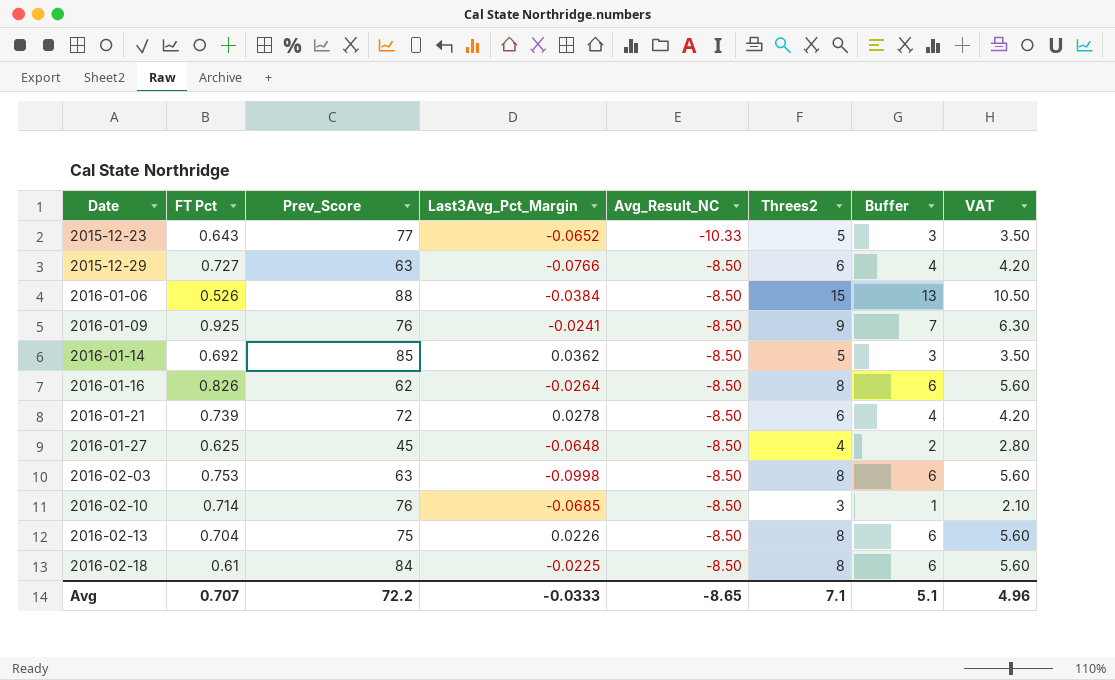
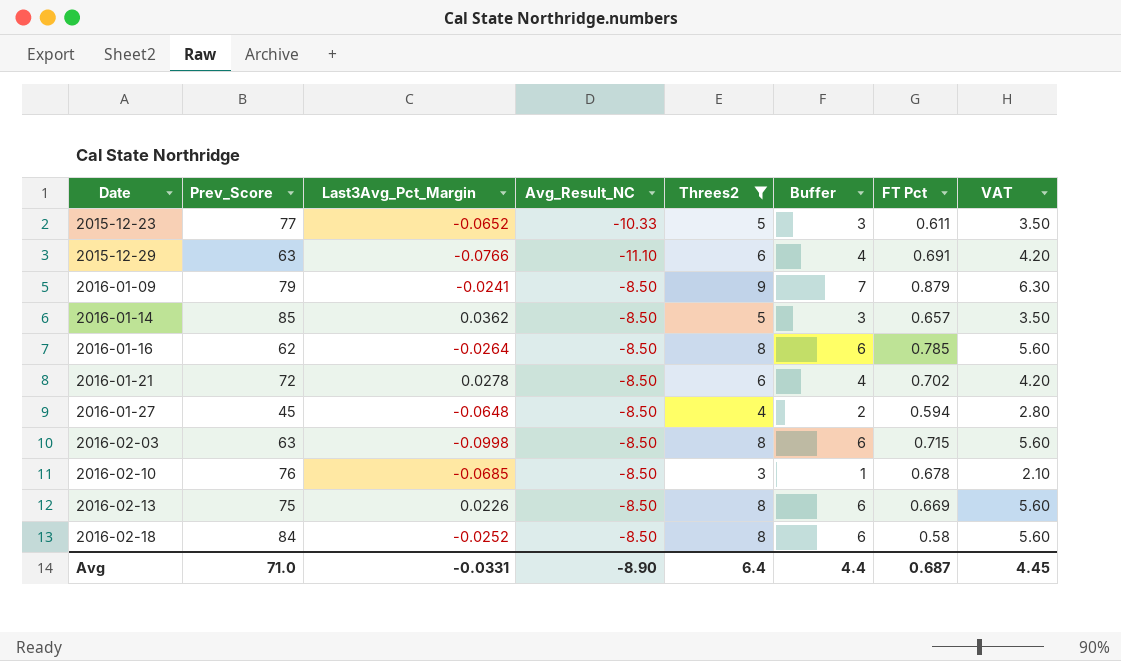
filter: none -> Threes2 != 15
column FT Pct | position: 2 -> 7
2015-12-23 | FT Pct: 0.643 -> 0.611
2015-12-29 | Avg_Result_NC: -8.50 -> -11.10
2015-12-29 | FT Pct: 0.727 -> 0.691
2016-01-09 | Prev_Score: 76 -> 79
2016-01-09 | FT Pct: 0.925 -> 0.879
2016-01-14 | FT Pct: 0.692 -> 0.657
2016-01-16 | FT Pct: 0.826 -> 0.785
2016-01-21 | FT Pct: 0.739 -> 0.702
2016-01-27 | FT Pct: 0.625 -> 0.594
2016-02-03 | FT Pct: 0.753 -> 0.715
2016-02-10 | FT Pct: 0.714 -> 0.678
2016-02-13 | FT Pct: 0.704 -> 0.669
2016-02-18 | Last3Avg_Pct_Margin: -0.0225 -> -0.0252
2016-02-18 | FT Pct: 0.61 -> 0.58
Avg | Prev_Score: 72.2 -> 71.0
Avg | Last3Avg_Pct_Margin: -0.0333 -> -0.0331
Avg | Avg_Result_NC: -8.65 -> -8.90
Avg | Threes2: 7.1 -> 6.4
Avg | Buffer: 5.1 -> 4.4
Avg | FT Pct: 0.707 -> 0.687
Avg | VAT: 4.96 -> 4.45

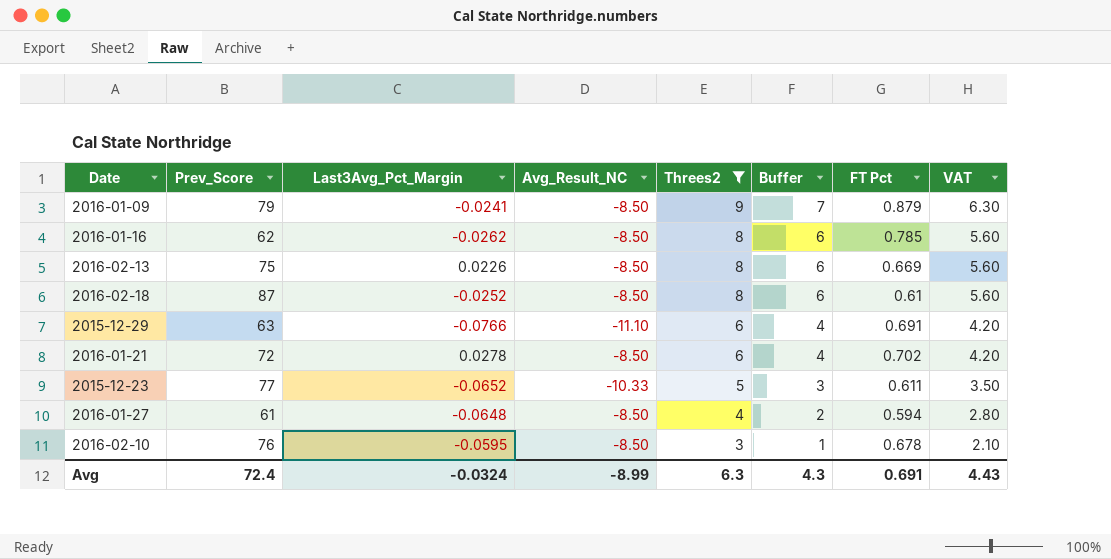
row order: Date ascending -> Threes2 descending
row 2016-01-14: 85 | 0.0362 | -8.50 | 5 | 3 | 0.657 | 3.50 -> none
row 2016-02-03: 63 | -0.0998 | -8.50 | 8 | 6 | 0.715 | 5.60 -> none
2016-01-16 | Last3Avg_Pct_Margin: -0.0264 -> -0.0262
2016-02-18 | Prev_Score: 84 -> 87
2016-02-18 | FT Pct: 0.58 -> 0.61
2016-01-27 | Prev_Score: 45 -> 61
2016-02-10 | Last3Avg_Pct_Margin: -0.0685 -> -0.0595
Avg | Prev_Score: 71.0 -> 72.4
Avg | Last3Avg_Pct_Margin: -0.0331 -> -0.0324
Avg | Avg_Result_NC: -8.90 -> -8.99
Avg | Threes2: 6.4 -> 6.3
Avg | Buffer: 4.4 -> 4.3
Avg | FT Pct: 0.687 -> 0.691
Avg | VAT: 4.45 -> 4.43

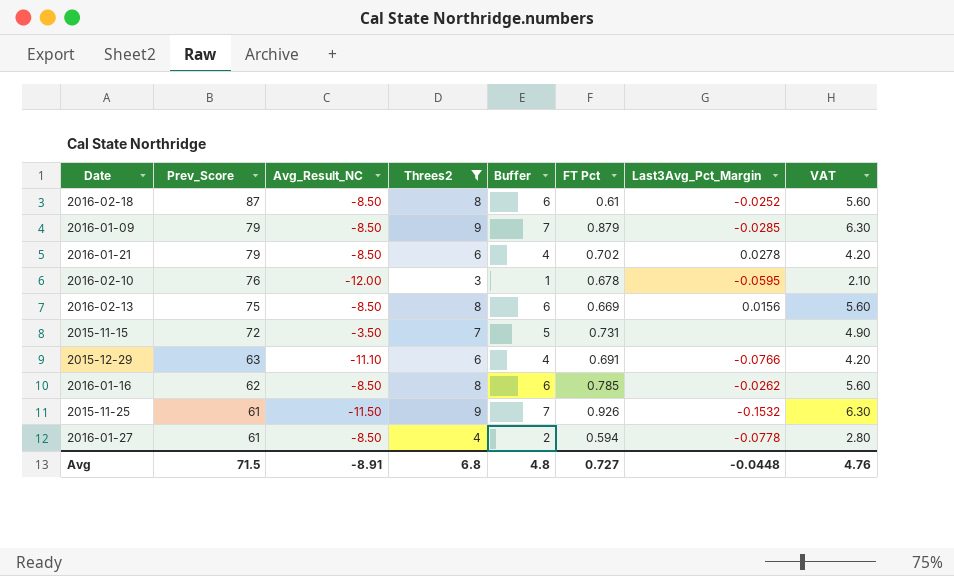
row order: Threes2 descending -> Prev_Score descending
column Last3Avg_Pct_Margin | position: 3 -> 7
row 2015-12-23: 77 | -0.0652 | -10.33 | 5 | 3 | 0.611 | 3.50 -> none
2016-01-09 | Last3Avg_Pct_Margin: -0.0241 -> -0.0285
2016-01-21 | Prev_Score: 72 -> 79
2016-02-10 | Avg_Result_NC: -8.50 -> -12.00
2016-02-13 | Last3Avg_Pct_Margin: 0.0226 -> 0.0156
row 2015-11-15: none -> 72 | -3.50 | 7 | 5 | 0.731 | none | 4.90
row 2015-11-25: none -> 61 | -11.50 | 9 | 7 | 0.926 | -0.1532 | 6.30
2016-01-27 | Last3Avg_Pct_Margin: -0.0648 -> -0.0778
Avg | Prev_Score: 72.4 -> 71.5
Avg | Avg_Result_NC: -8.99 -> -8.91
Avg | Threes2: 6.3 -> 6.8
Avg | Buffer: 4.3 -> 4.8
Avg | FT Pct: 0.691 -> 0.727
Avg | Last3Avg_Pct_Margin: -0.0324 -> -0.0448
Avg | VAT: 4.43 -> 4.76

